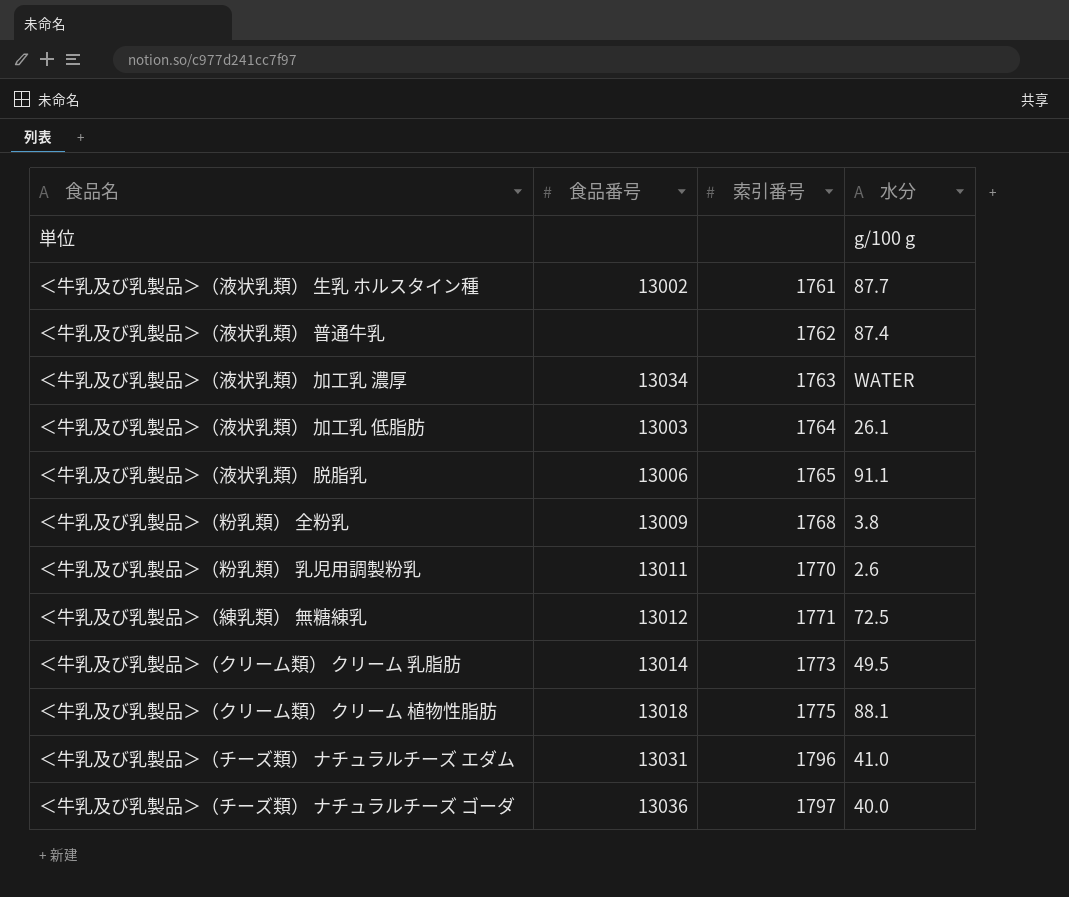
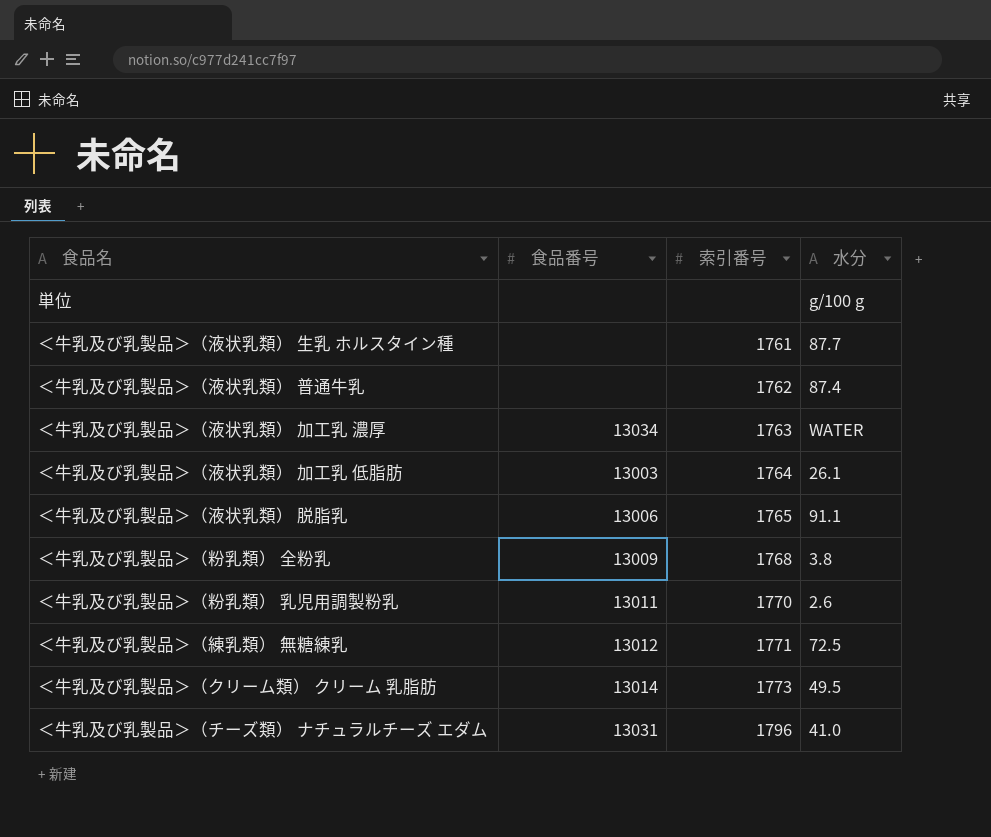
row ＜牛乳及び乳製品＞（クリーム類） クリーム 植物性脂肪: 13018 | 1775 | 88.1 -> none
row ＜牛乳及び乳製品＞（チーズ類） ナチュラルチーズ ゴーダ: 13036 | 1797 | 40.0 -> none
＜牛乳及び乳製品＞（液状乳類） 生乳 ホルスタイン種 | 食品番号: 13002 -> none

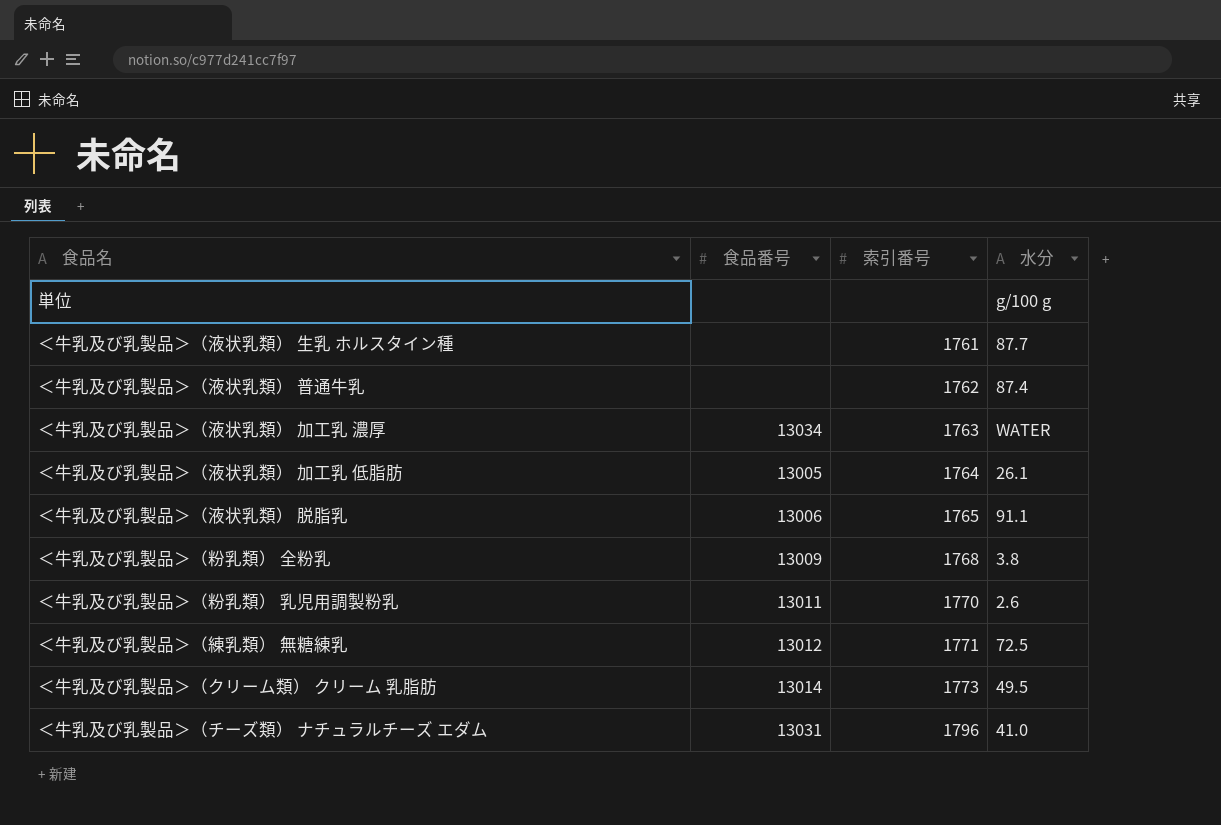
＜牛乳及び乳製品＞（液状乳類） 加工乳 低脂肪 | 食品番号: 13003 -> 13005

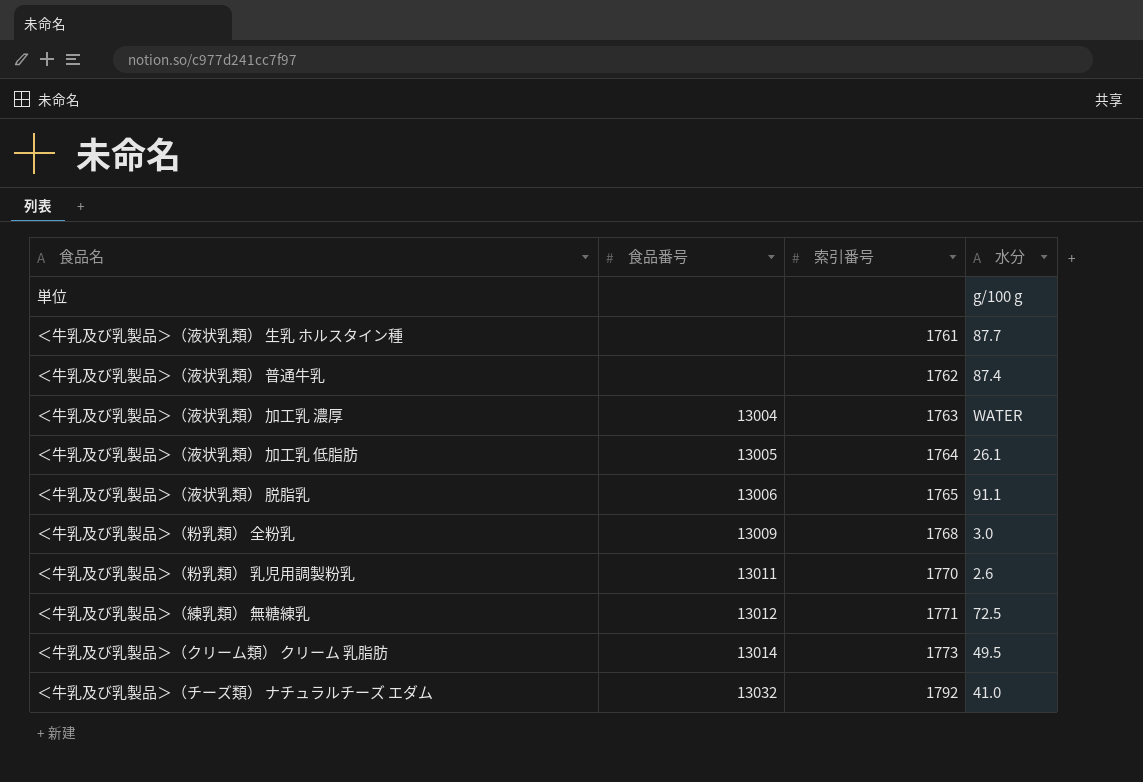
＜牛乳及び乳製品＞（液状乳類） 加工乳 濃厚 | 食品番号: 13034 -> 13004
＜牛乳及び乳製品＞（粉乳類） 全粉乳 | 水分: 3.8 -> 3.0
＜牛乳及び乳製品＞（チーズ類） ナチュラルチーズ エダム | 食品番号: 13031 -> 13032
＜牛乳及び乳製品＞（チーズ類） ナチュラルチーズ エダム | 索引番号: 1796 -> 1792

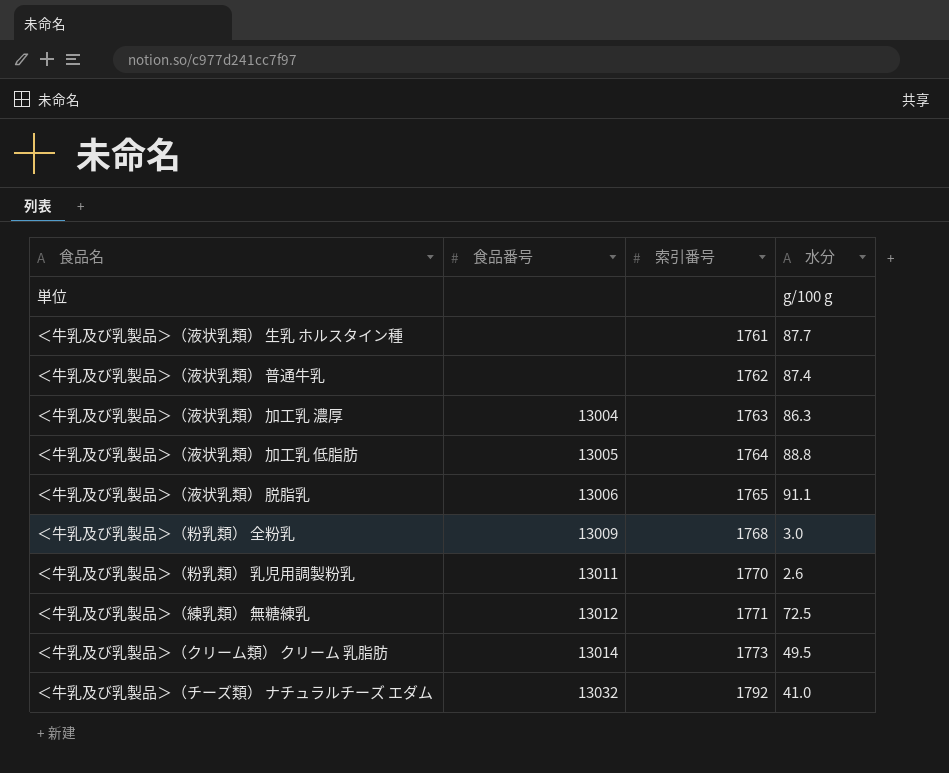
＜牛乳及び乳製品＞（液状乳類） 加工乳 濃厚 | 水分: WATER -> 86.3
＜牛乳及び乳製品＞（液状乳類） 加工乳 低脂肪 | 水分: 26.1 -> 88.8

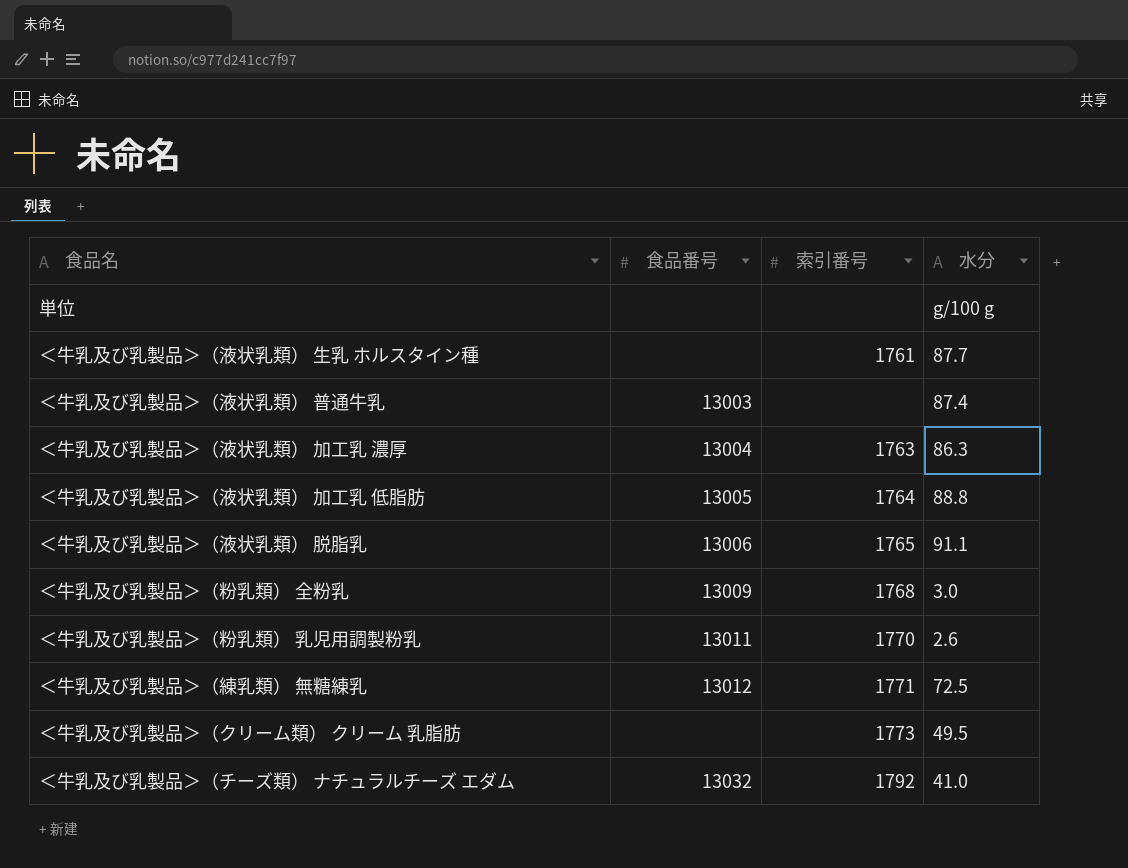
＜牛乳及び乳製品＞（液状乳類） 普通牛乳 | 食品番号: none -> 13003
＜牛乳及び乳製品＞（液状乳類） 普通牛乳 | 索引番号: 1762 -> none
＜牛乳及び乳製品＞（クリーム類） クリーム 乳脂肪 | 食品番号: 13014 -> none

